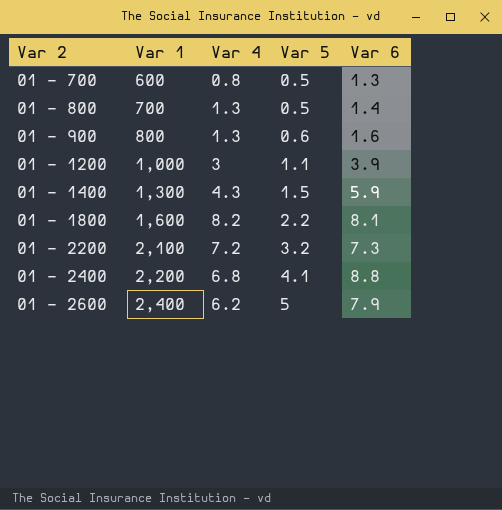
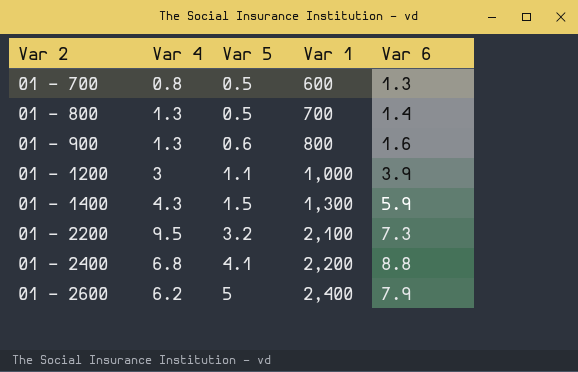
column Var 1 | position: 2 -> 4
row 01 - 1800: 1,600 | 8.2 | 2.2 | 8.1 -> none
01 - 2200 | Var 4: 7.2 -> 9.5

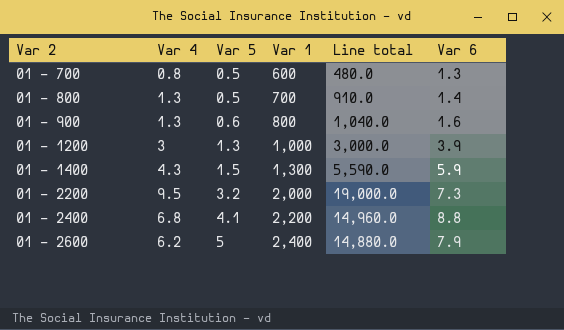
column Line total | formula: none -> [Var 4] * [Var 1]
01 - 1200 | Var 5: 1.1 -> 1.3
01 - 2200 | Var 1: 2,100 -> 2,000

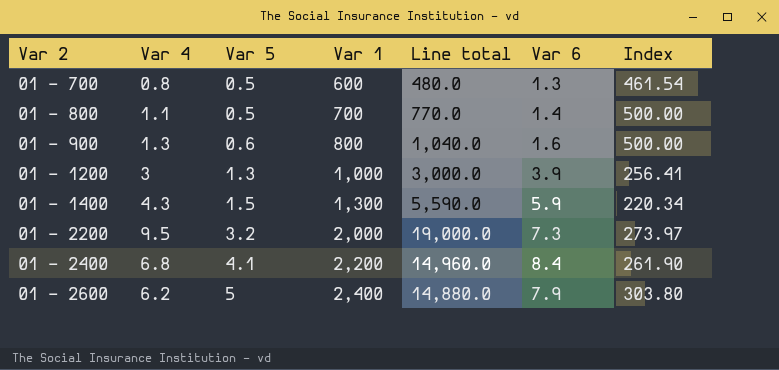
column Index | formula: none -> [Var 1] / [Var 6]
01 - 800 | Var 4: 1.3 -> 1.1
01 - 800 | Line total: 910.0 -> 770.0
01 - 2400 | Var 6: 8.8 -> 8.4

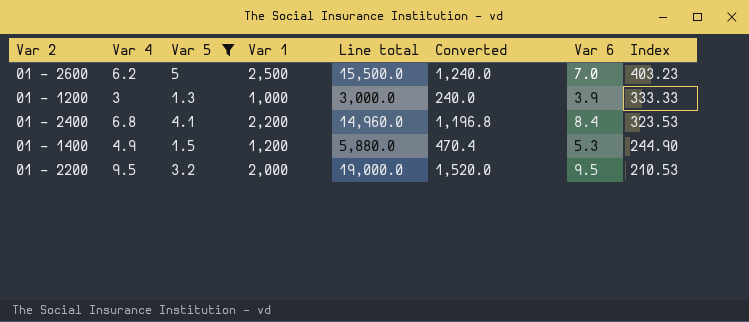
filter: none -> Var 5 >= 1.3
row order: Var 2 ascending -> Index descending
column Converted | formula: none -> [Line total] * 0.08
column Index | formula: [Var 1] / [Var 6] -> [Var 1] / [Var 4]
01 - 2600 | Var 1: 2,400 -> 2,500
01 - 2600 | Line total: 14,880.0 -> 15,500.0
01 - 2600 | Var 6: 7.9 -> 7.0
01 - 1400 | Var 4: 4.3 -> 4.9
01 - 1400 | Var 1: 1,300 -> 1,200
01 - 1400 | Line total: 5,590.0 -> 5,880.0
01 - 1400 | Var 6: 5.9 -> 5.3
01 - 2200 | Var 6: 7.3 -> 9.5

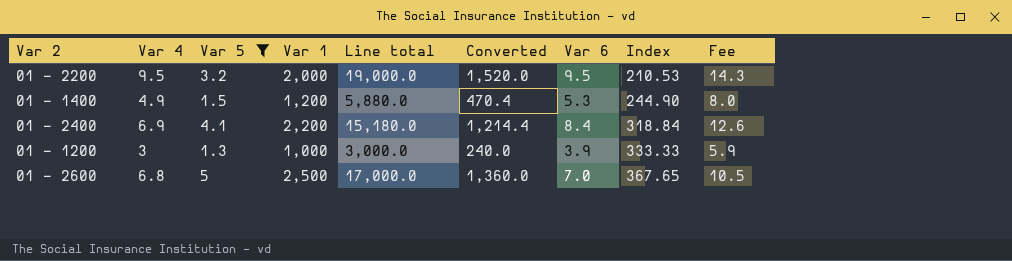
row order: Index descending -> Index ascending
column Fee | formula: none -> [Var 6] * 1.5
01 - 2400 | Var 4: 6.8 -> 6.9
01 - 2400 | Line total: 14,960.0 -> 15,180.0
01 - 2400 | Converted: 1,196.8 -> 1,214.4
01 - 2400 | Index: 323.53 -> 318.84
01 - 2600 | Var 4: 6.2 -> 6.8
01 - 2600 | Line total: 15,500.0 -> 17,000.0
01 - 2600 | Converted: 1,240.0 -> 1,360.0
01 - 2600 | Index: 403.23 -> 367.65

